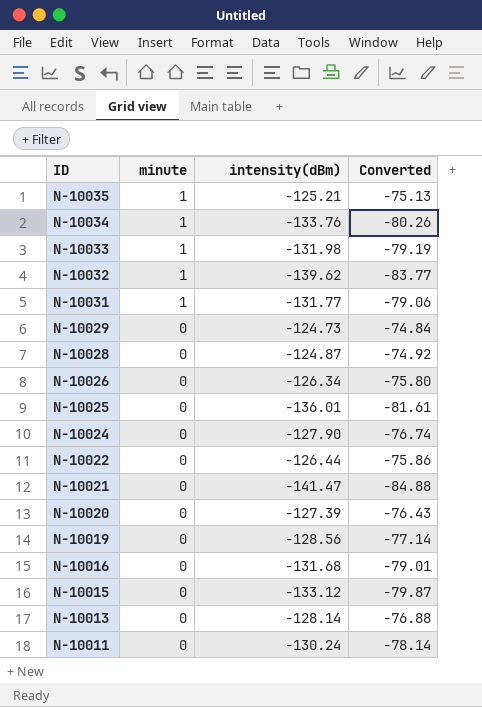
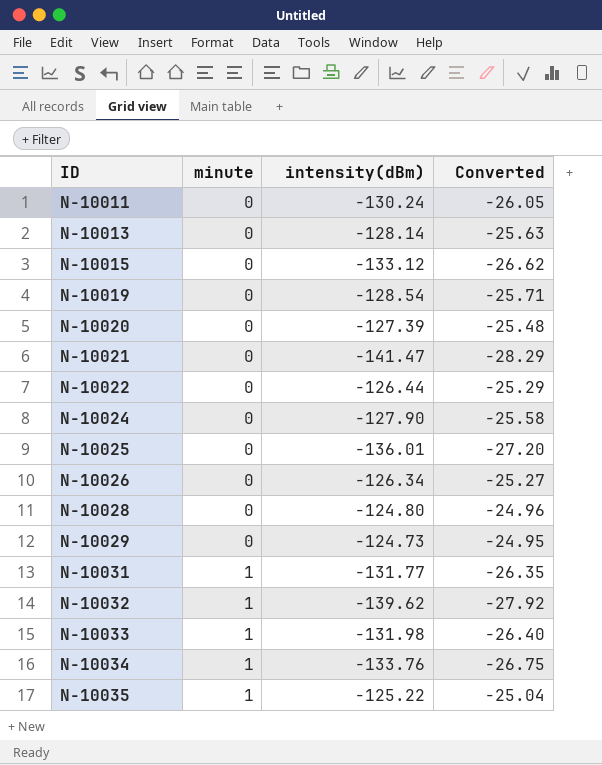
row order: ID descending -> ID ascending
column Converted | formula: [intensity(dBm)] * 0.6 -> [intensity(dBm)] * 0.2
row N-10016: 0 | -131.68 | -79.01 -> none
N-10019 | intensity(dBm): -128.56 -> -128.54
N-10028 | intensity(dBm): -124.87 -> -124.80
N-10035 | intensity(dBm): -125.21 -> -125.22

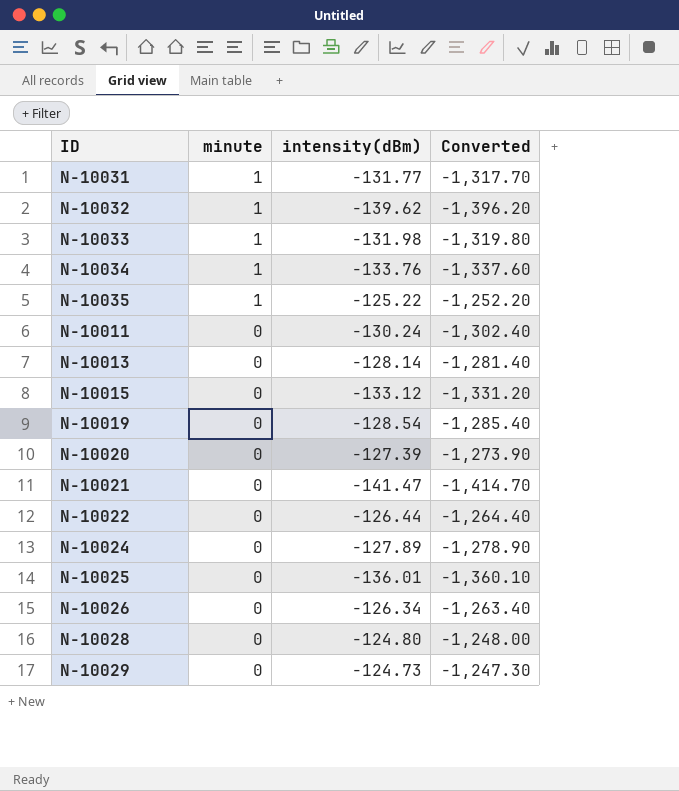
row order: ID ascending -> minute descending
column Converted | formula: [intensity(dBm)] * 0.2 -> [intensity(dBm)] * 10
N-10024 | intensity(dBm): -127.90 -> -127.89

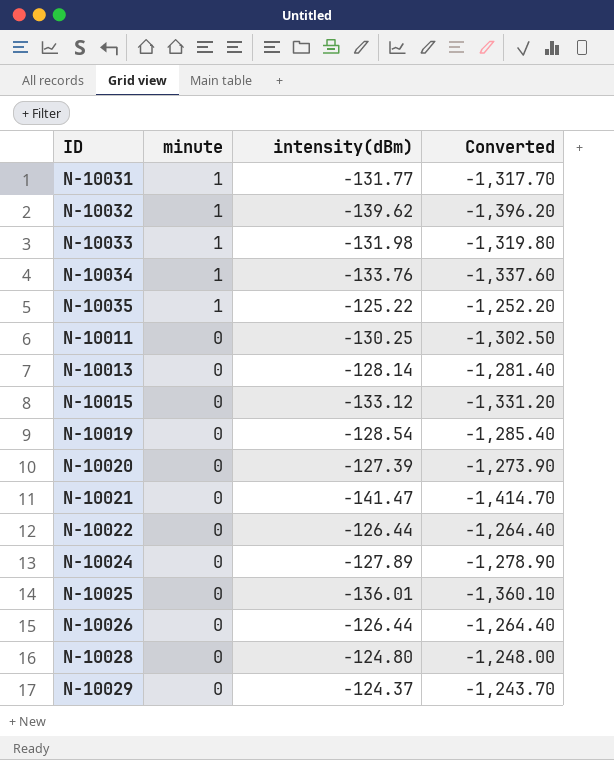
N-10011 | intensity(dBm): -130.24 -> -130.25
N-10011 | Converted: -1,302.40 -> -1,302.50
N-10026 | intensity(dBm): -126.34 -> -126.44
N-10026 | Converted: -1,263.40 -> -1,264.40
N-10029 | intensity(dBm): -124.73 -> -124.37
N-10029 | Converted: -1,247.30 -> -1,243.70

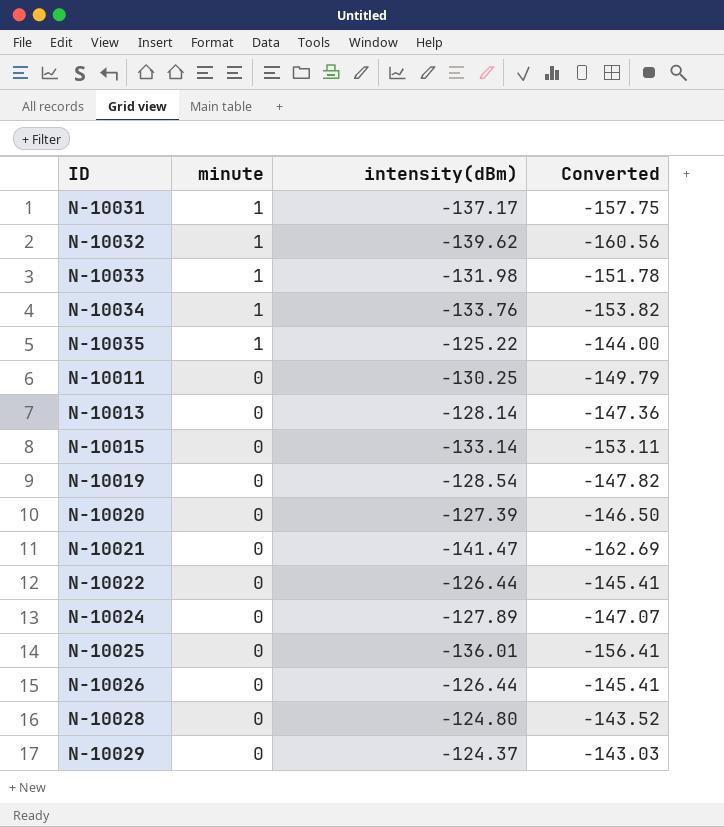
column Converted | formula: [intensity(dBm)] * 10 -> [intensity(dBm)] * 1.15
N-10031 | intensity(dBm): -131.77 -> -137.17
N-10015 | intensity(dBm): -133.12 -> -133.14

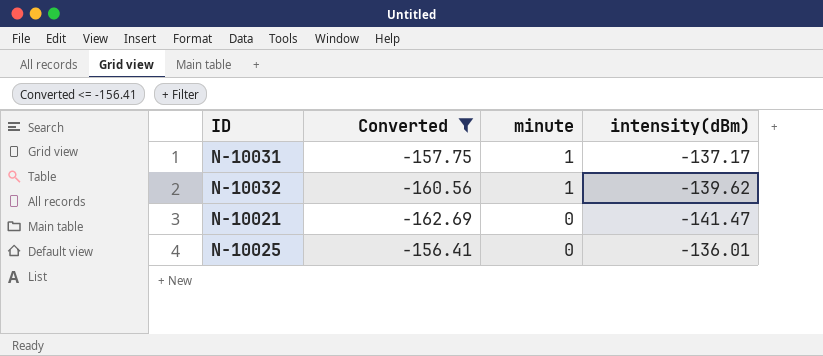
filter: none -> Converted <= -156.41
column Converted | position: 4 -> 2

